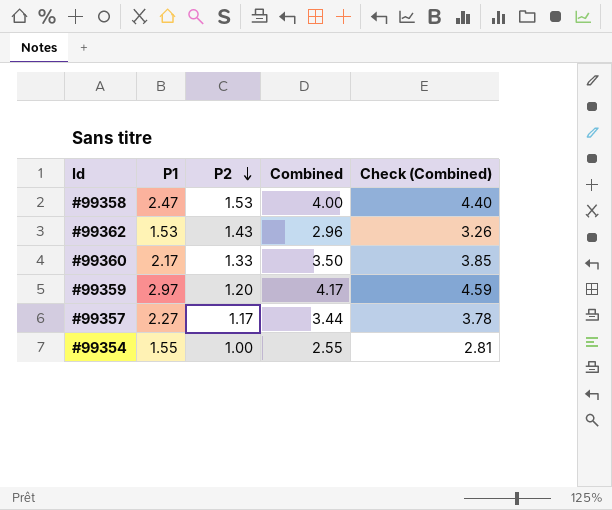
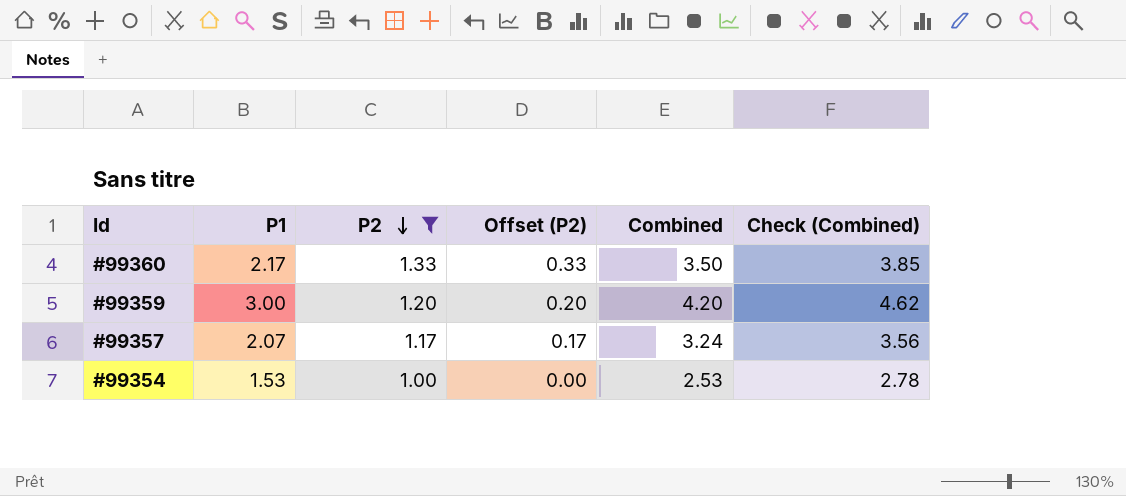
filter: none -> P2 <= 1.33
column Offset (P2) | formula: none -> [P2] - 1
#99359 | P1: 2.97 -> 3.00
#99359 | Combined: 4.17 -> 4.20
#99359 | Check (Combined): 4.59 -> 4.62
#99357 | P1: 2.27 -> 2.07
#99357 | Combined: 3.44 -> 3.24
#99357 | Check (Combined): 3.78 -> 3.56
#99354 | P1: 1.55 -> 1.53
#99354 | Combined: 2.55 -> 2.53
#99354 | Check (Combined): 2.81 -> 2.78

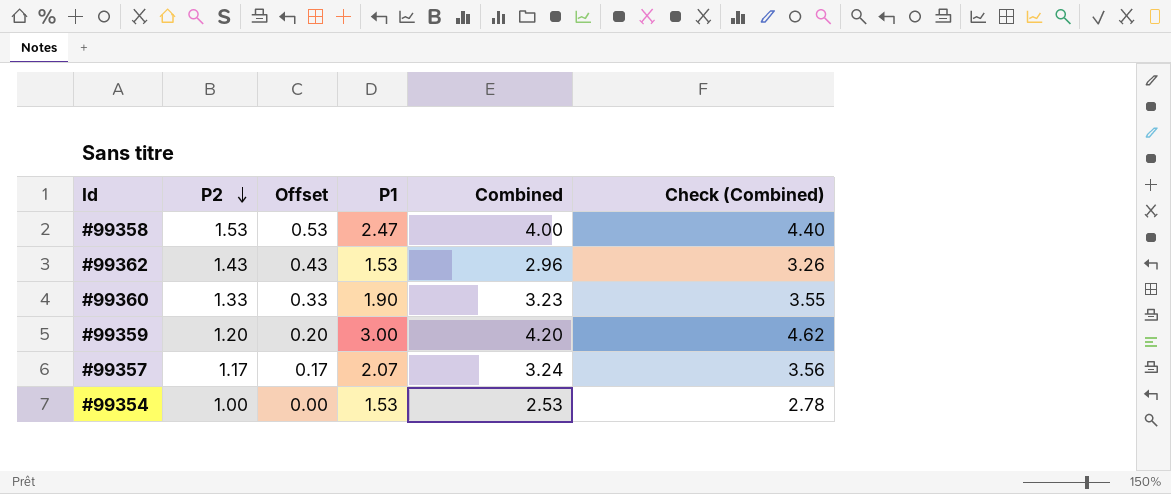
filter: P2 <= 1.33 -> none
column name: Offset (P2) -> Offset
column P1 | position: 2 -> 4
#99360 | P1: 2.17 -> 1.90
#99360 | Combined: 3.50 -> 3.23
#99360 | Check (Combined): 3.85 -> 3.55

